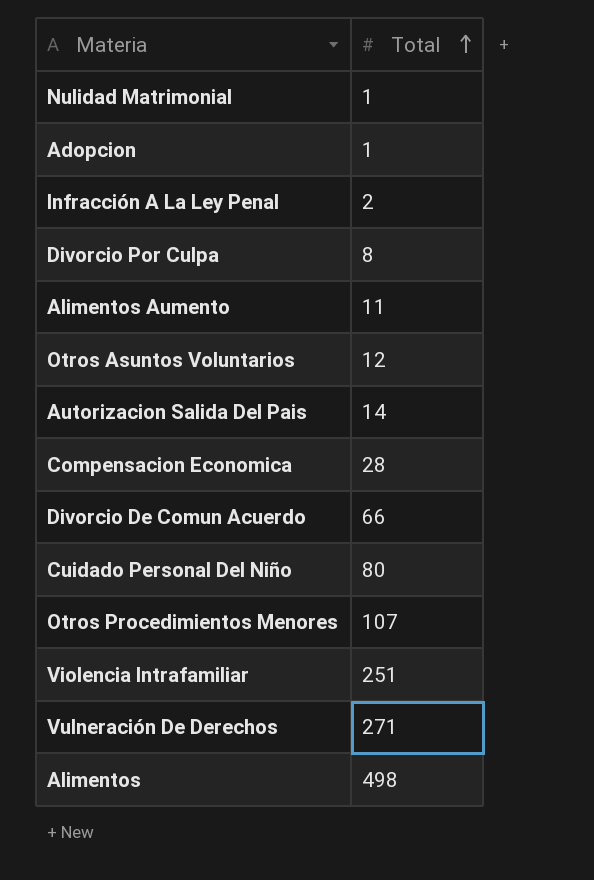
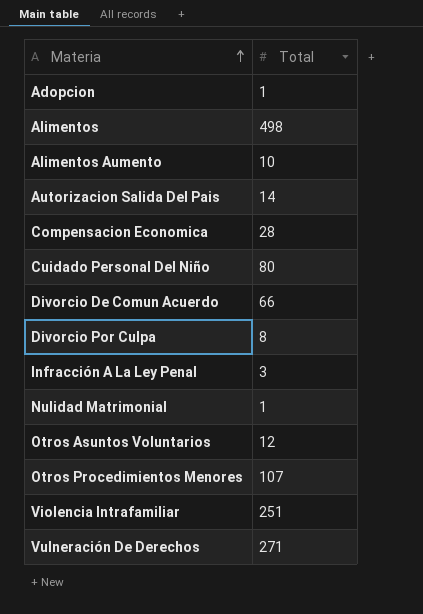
row order: Total ascending -> Materia ascending
Alimentos Aumento | Total: 11 -> 10
Infracción A La Ley Penal | Total: 2 -> 3

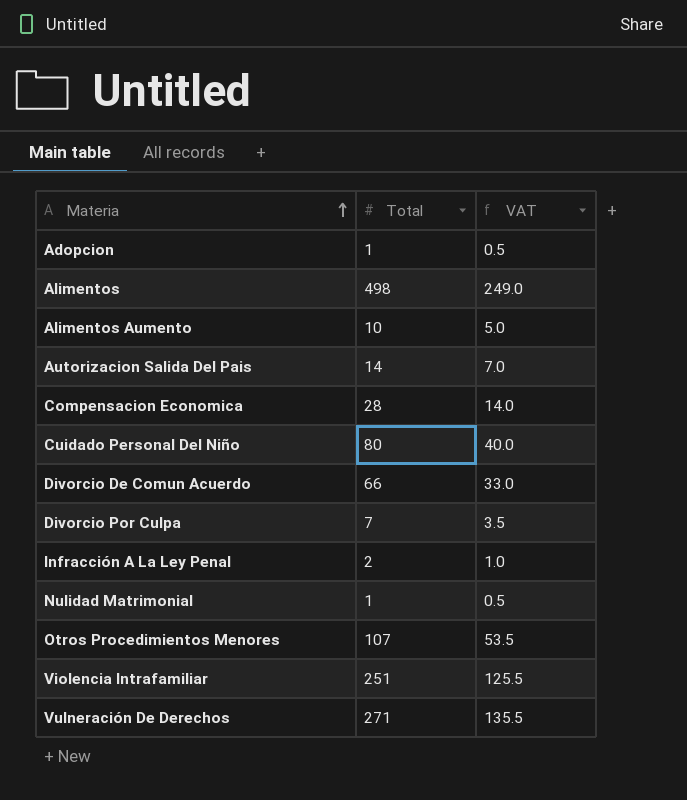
column VAT | formula: none -> [Total] * 0.5
row Otros Asuntos Voluntarios: 12 -> none
Divorcio Por Culpa | Total: 8 -> 7
Infracción A La Ley Penal | Total: 3 -> 2

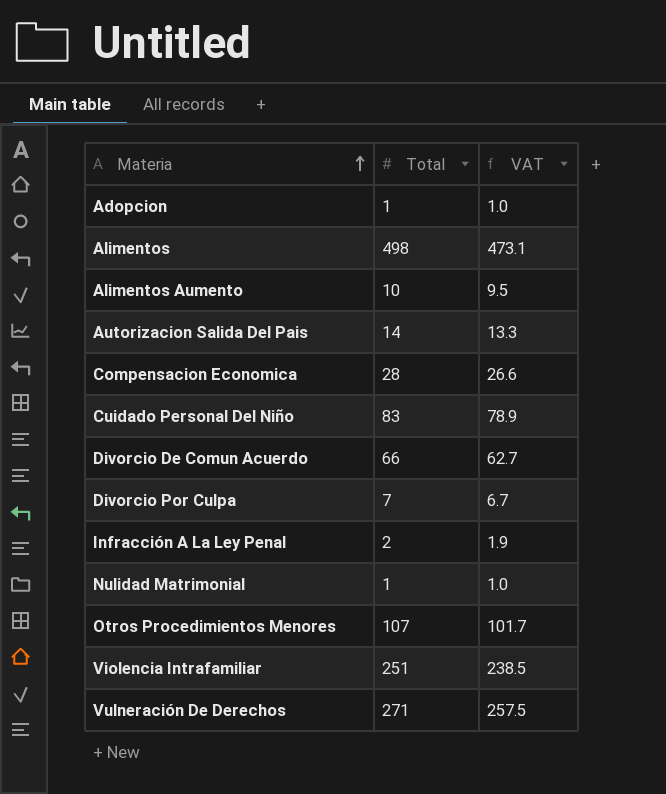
column VAT | formula: [Total] * 0.5 -> [Total] * 0.95
Cuidado Personal Del Niño | Total: 80 -> 83

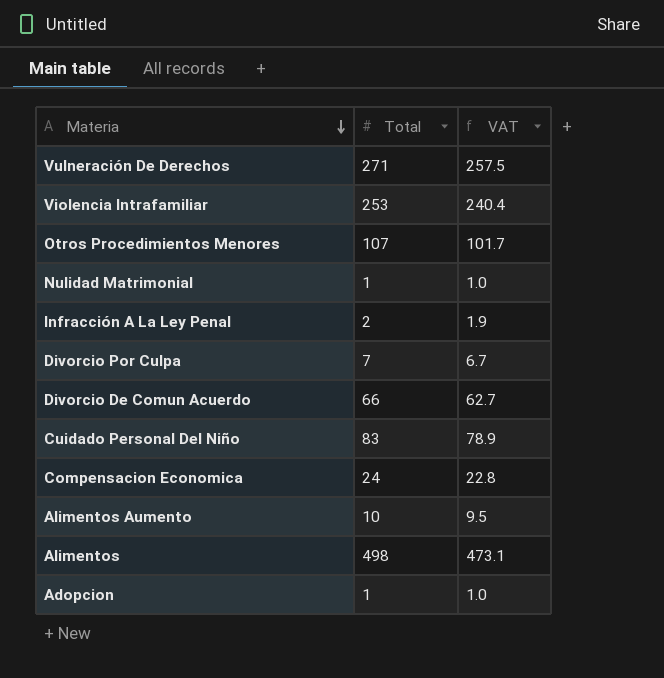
row order: Materia ascending -> Materia descending
row Autorizacion Salida Del Pais: 14 | 13.3 -> none
Violencia Intrafamiliar | Total: 251 -> 253
Violencia Intrafamiliar | VAT: 238.5 -> 240.4
Compensacion Economica | Total: 28 -> 24
Compensacion Economica | VAT: 26.6 -> 22.8

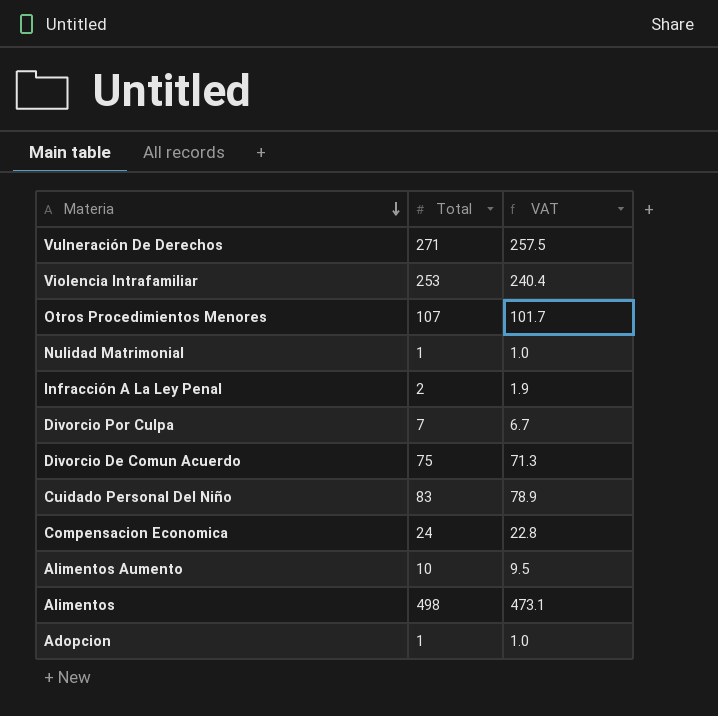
Divorcio De Comun Acuerdo | Total: 66 -> 75
Divorcio De Comun Acuerdo | VAT: 62.7 -> 71.3

